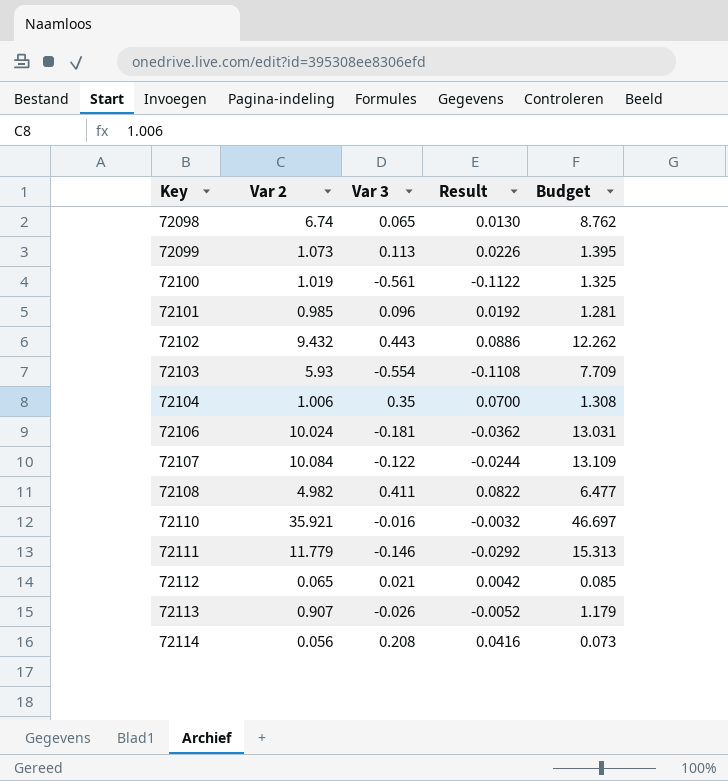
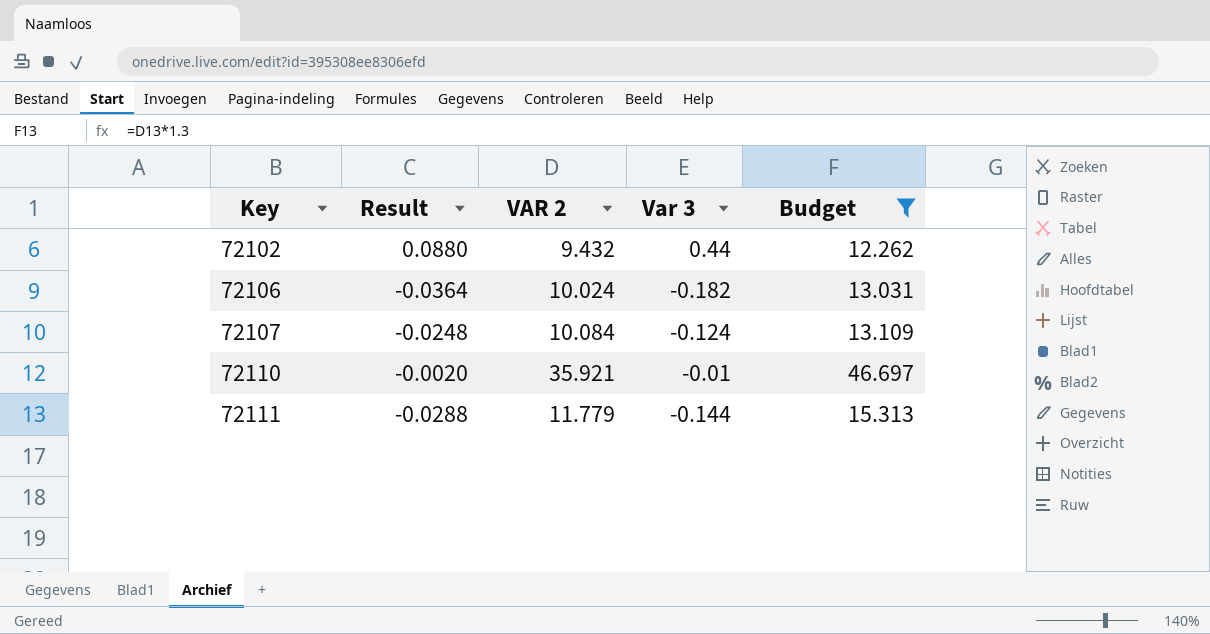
filter: none -> Budget >= 12.262
column Result | position: 4 -> 2
column name: Var 2 -> VAR 2
72102 | Result: 0.0886 -> 0.0880
72102 | Var 3: 0.443 -> 0.44
72106 | Result: -0.0362 -> -0.0364
72106 | Var 3: -0.181 -> -0.182
72107 | Result: -0.0244 -> -0.0248
72107 | Var 3: -0.122 -> -0.124
72110 | Result: -0.0032 -> -0.0020
72110 | Var 3: -0.016 -> -0.01
72111 | Result: -0.0292 -> -0.0288
72111 | Var 3: -0.146 -> -0.144

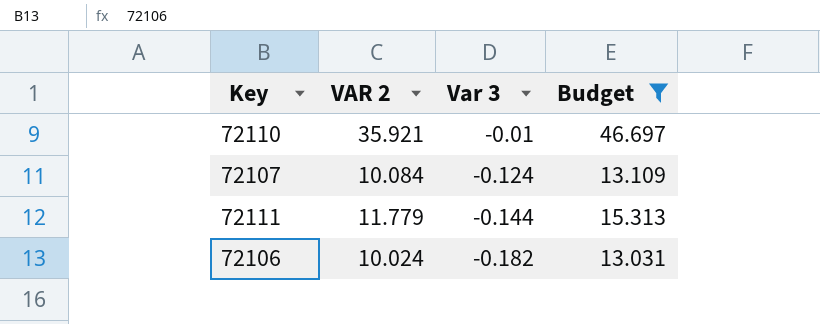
row order: Key ascending -> Var 3 descending
column Result | formula: [Var 3] * 0.2 -> none
row 72102: 0.0880 | 9.432 | 0.44 | 12.262 -> none

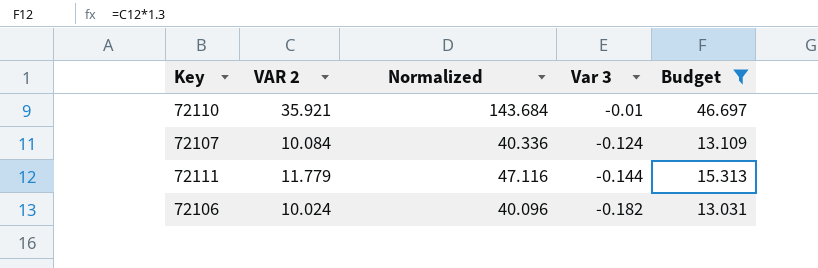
column Normalized | formula: none -> [VAR 2] * 4

